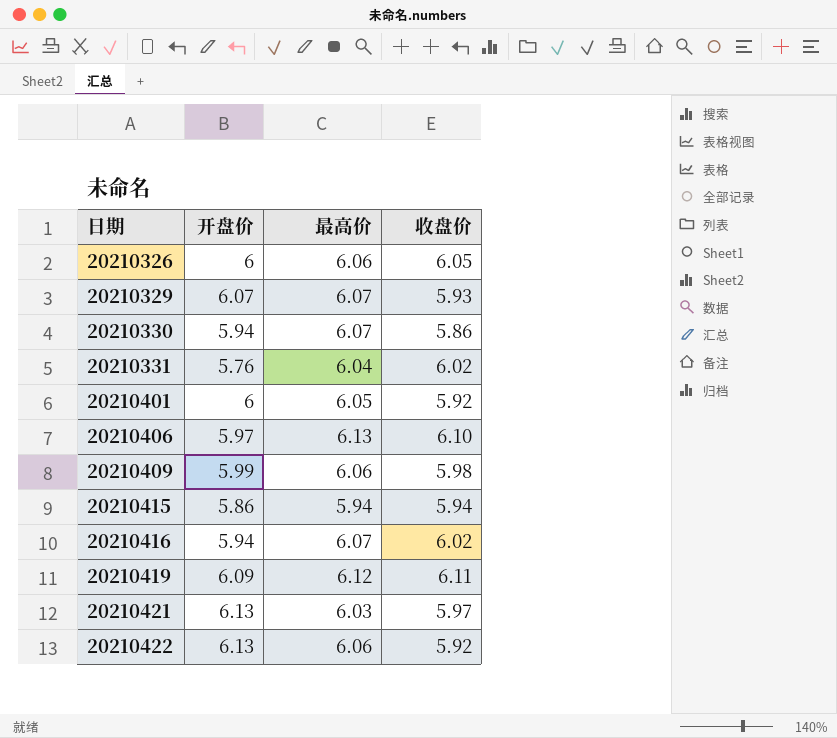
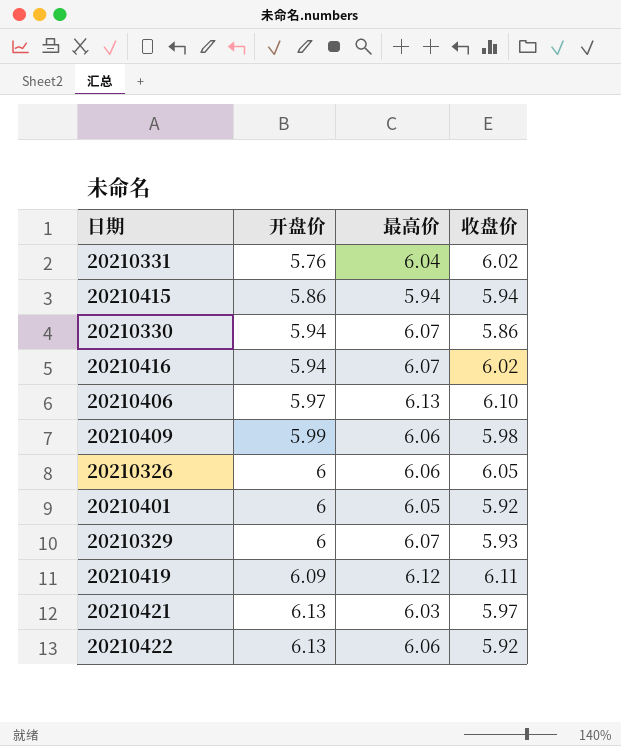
row order: 日期 ascending -> 开盘价 ascending
20210329 | 开盘价: 6.07 -> 6

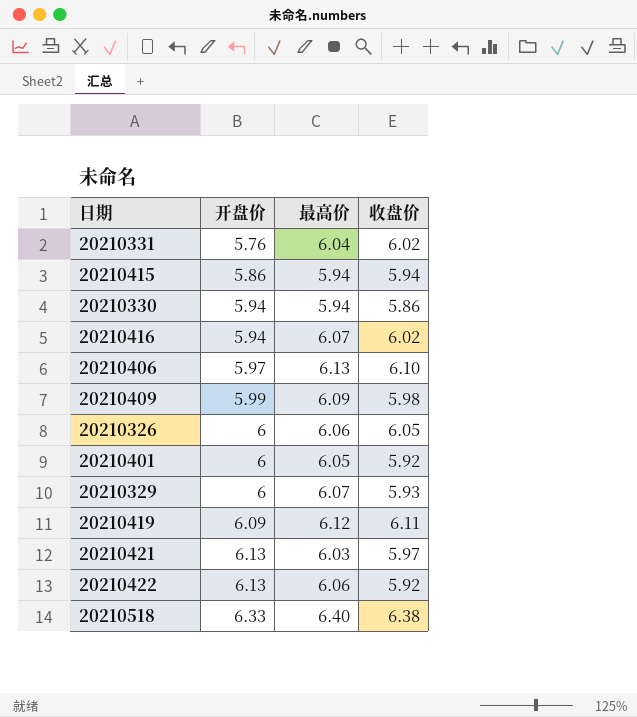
20210330 | 最高价: 6.07 -> 5.94
20210409 | 最高价: 6.06 -> 6.09
row 20210518: none -> 6.33 | 6.40 | 6.38

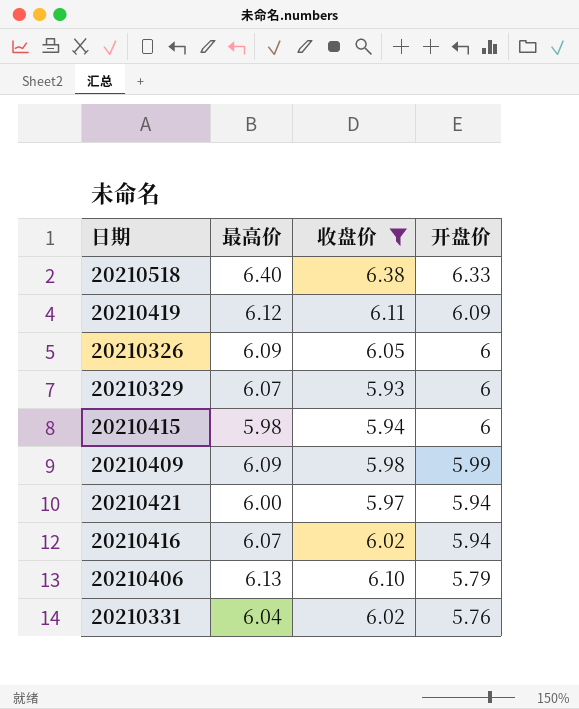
filter: none -> 收盘价 >= 5.93
row order: 开盘价 ascending -> 开盘价 descending
column 开盘价 | position: 2 -> 4
20210326 | 最高价: 6.06 -> 6.09
20210415 | 最高价: 5.94 -> 5.98
20210415 | 开盘价: 5.86 -> 6
20210421 | 最高价: 6.03 -> 6.00
20210421 | 开盘价: 6.13 -> 5.94
20210406 | 开盘价: 5.97 -> 5.79

